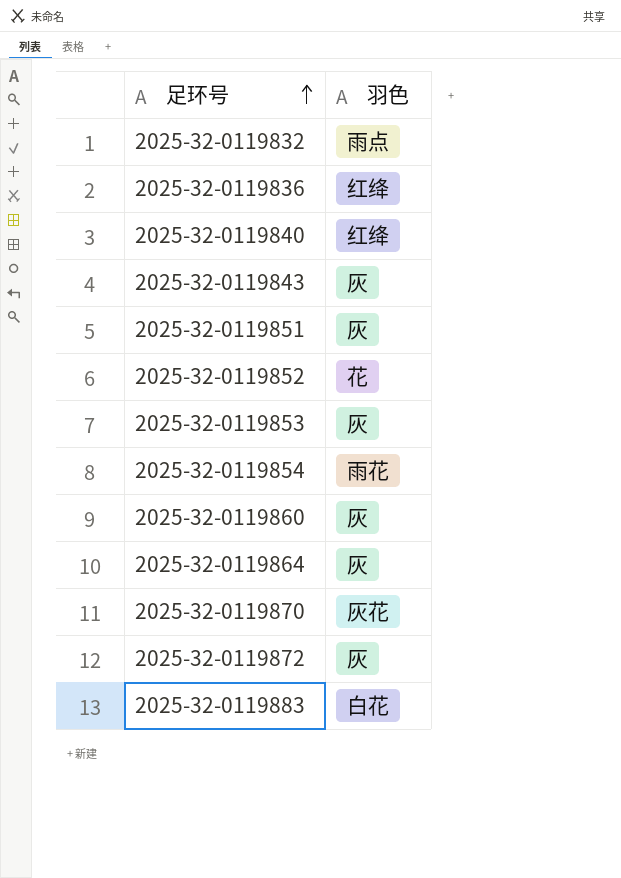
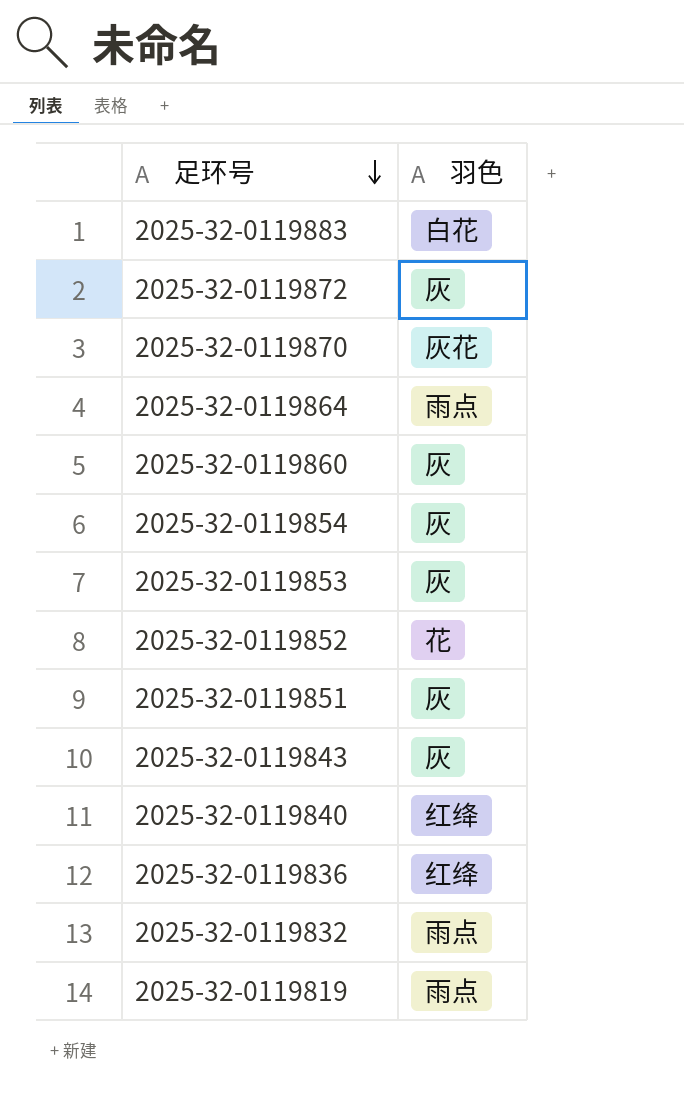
row order: 足环号 ascending -> 足环号 descending
2025-32-0119864 | 羽色: 灰 -> 雨点
2025-32-0119854 | 羽色: 雨花 -> 灰
row 2025-32-0119819: none -> 雨点

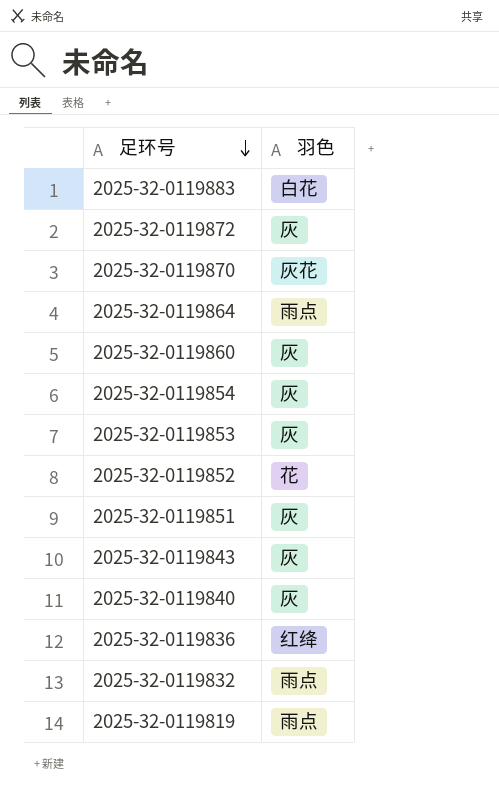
2025-32-0119840 | 羽色: 红绛 -> 灰

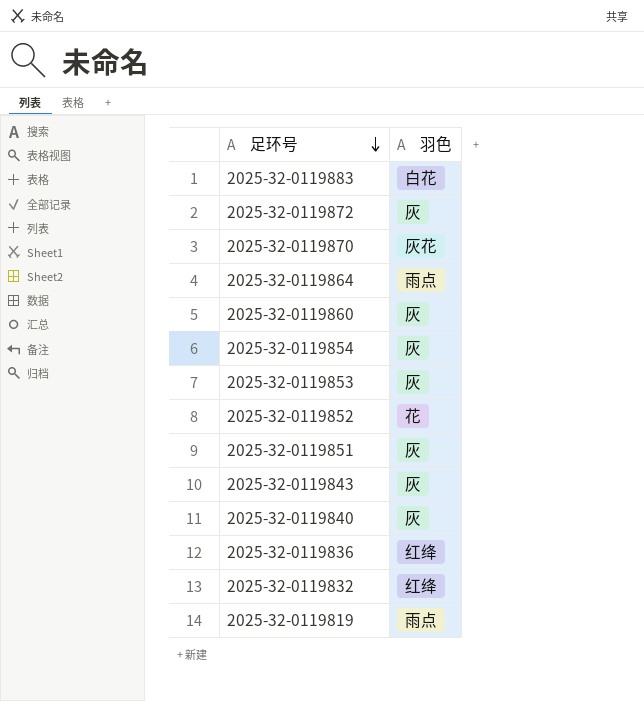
2025-32-0119832 | 羽色: 雨点 -> 红绛

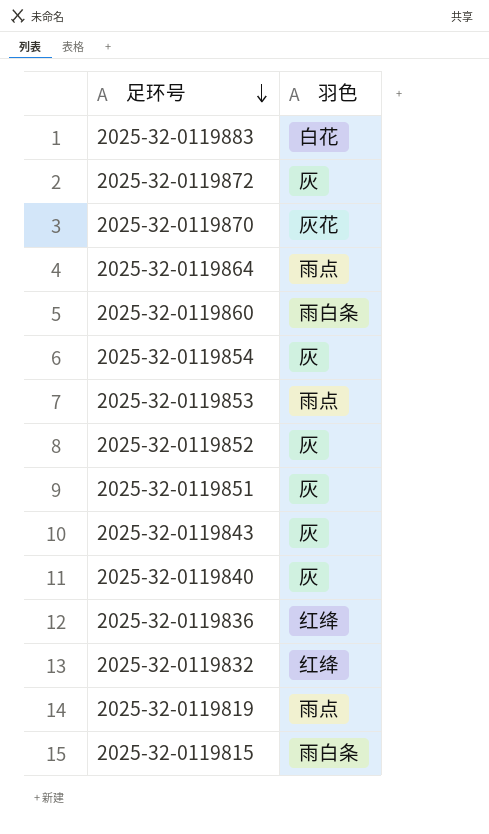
2025-32-0119860 | 羽色: 灰 -> 雨白条
2025-32-0119853 | 羽色: 灰 -> 雨点
2025-32-0119852 | 羽色: 花 -> 灰
row 2025-32-0119815: none -> 雨白条

